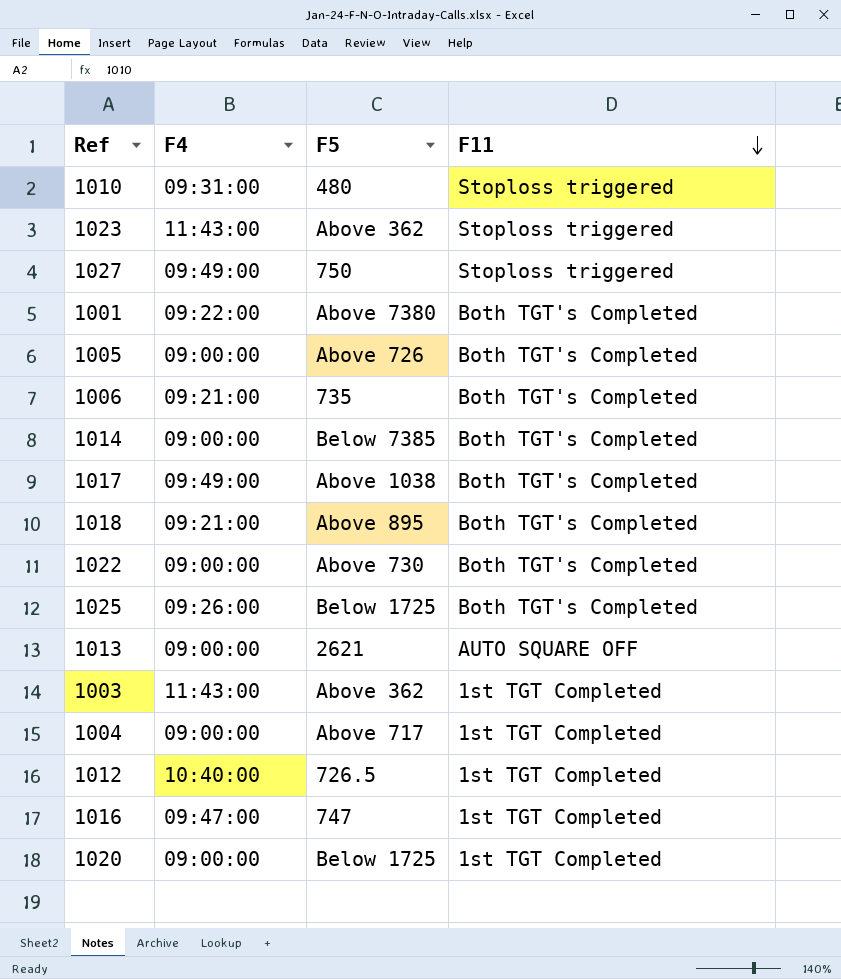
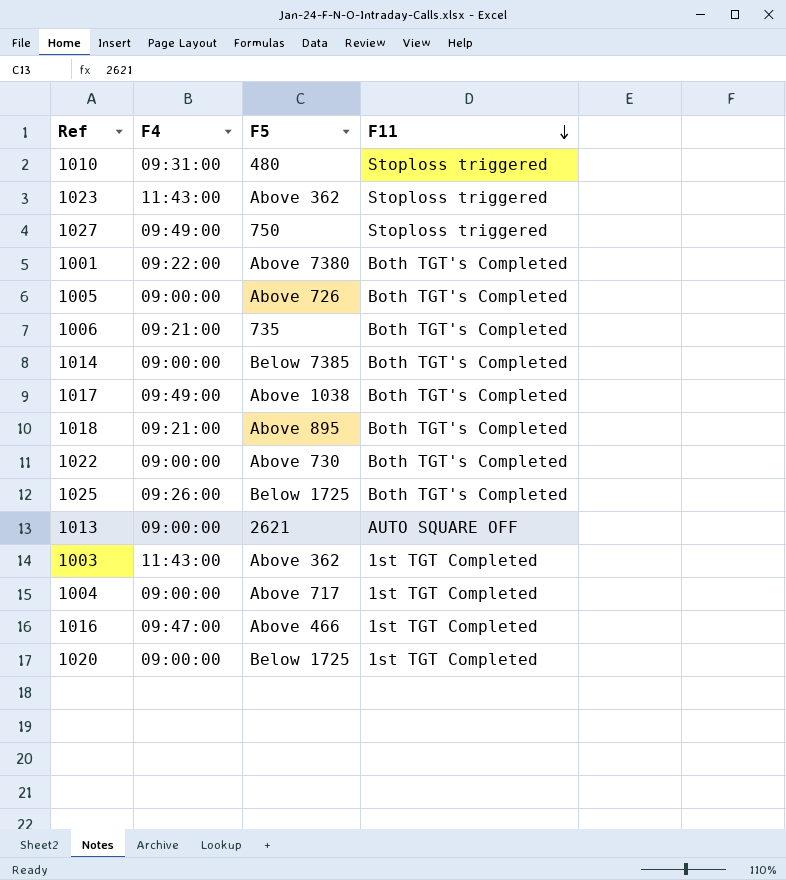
row 1012: 10:40:00 | 726.5 | 1st TGT Completed -> none
1016 | F5: 747 -> Above 466

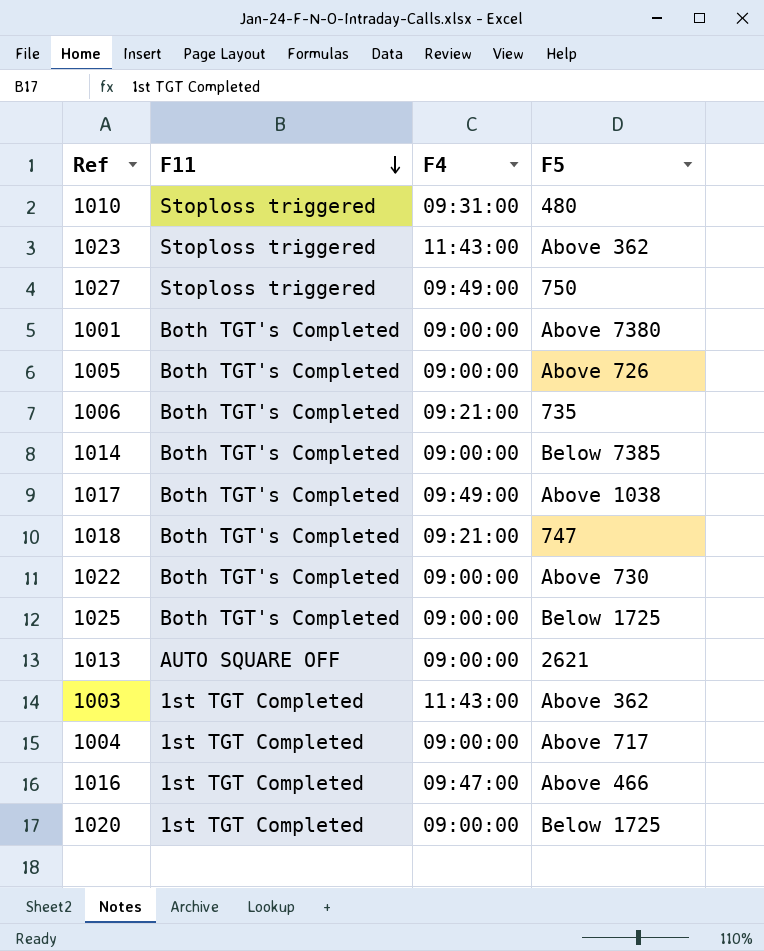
column F11 | position: 4 -> 2
1001 | F4: 09:22:00 -> 09:00:00
1018 | F5: Above 895 -> 747
1025 | F4: 09:26:00 -> 09:00:00

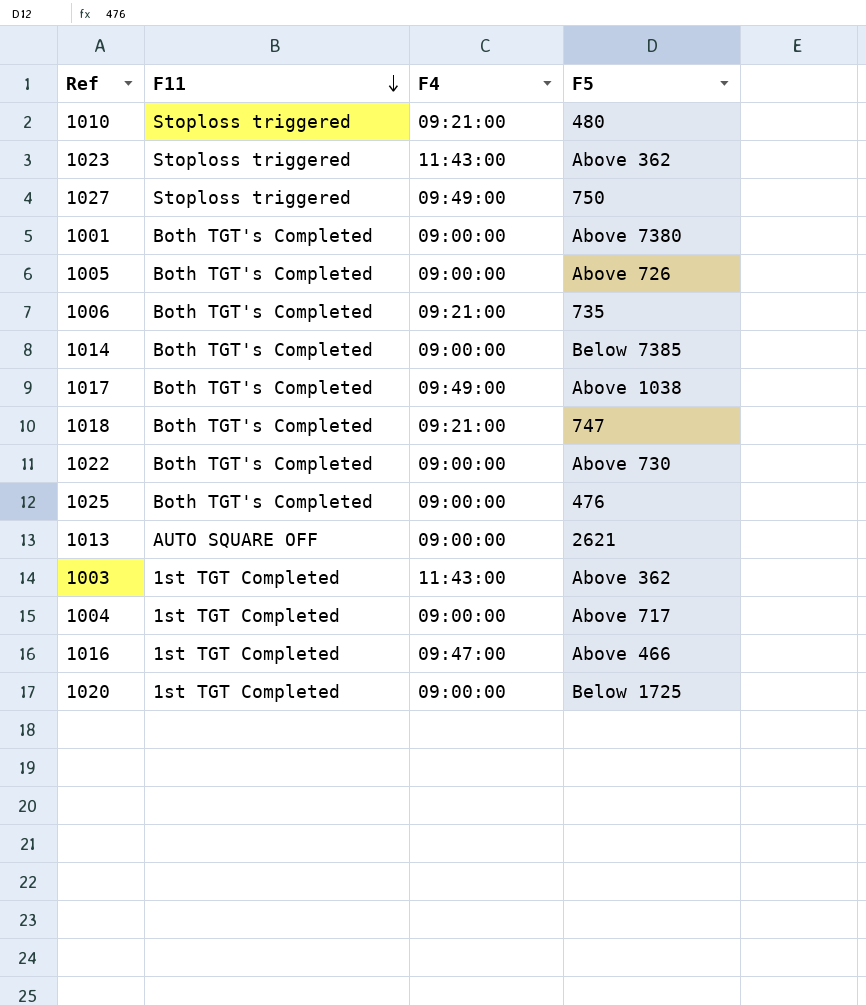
1010 | F4: 09:31:00 -> 09:21:00
1025 | F5: Below 1725 -> 476

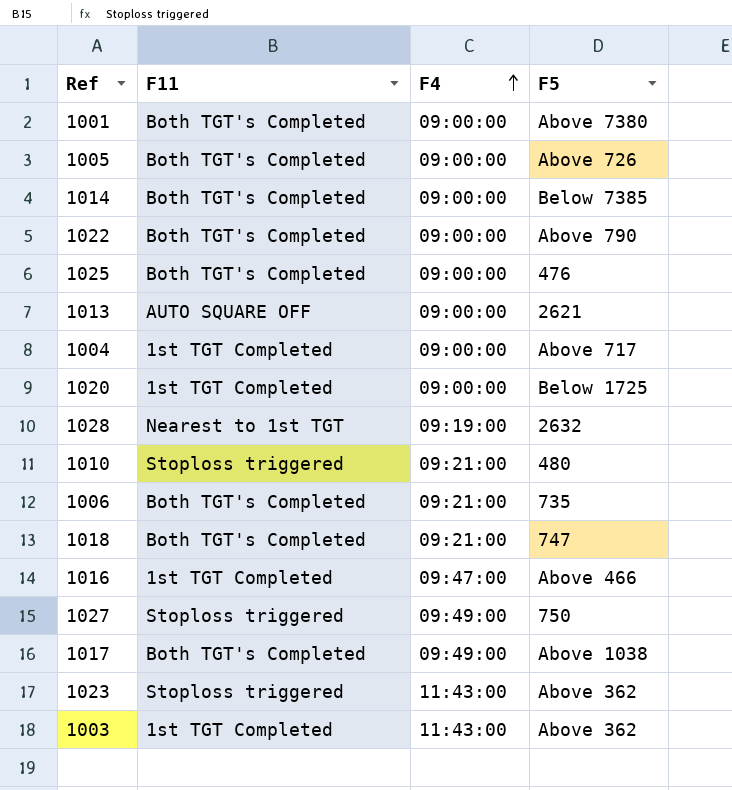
row order: F11 descending -> F4 ascending
1022 | F5: Above 730 -> Above 790
row 1028: none -> Nearest to 1st TGT | 09:19:00 | 2632

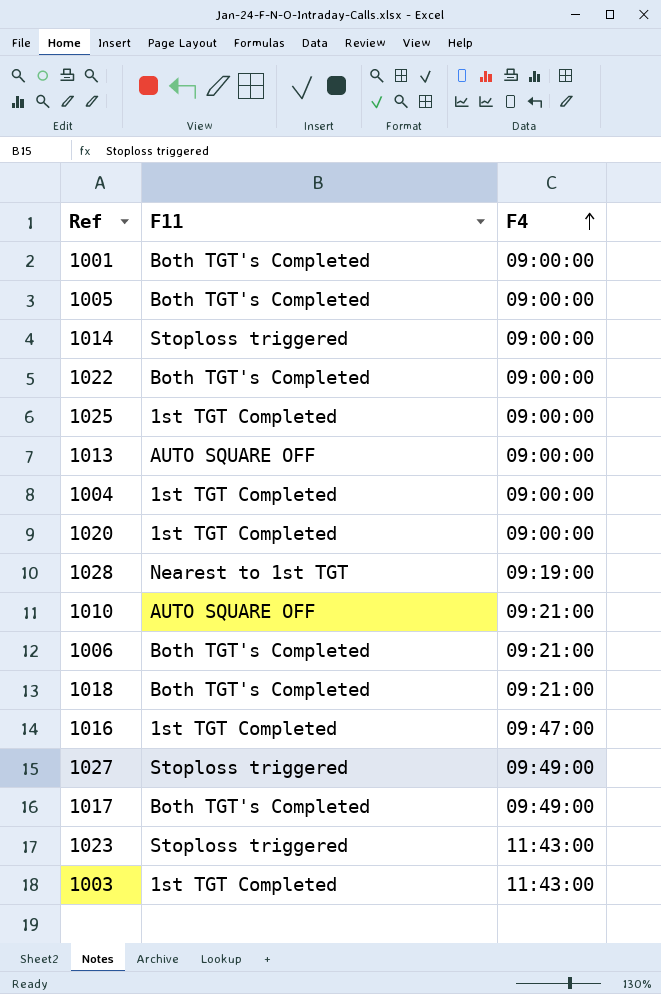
column F5 | position: 4 -> none
1014 | F11: Both TGT's Completed -> Stoploss triggered
1025 | F11: Both TGT's Completed -> 1st TGT Completed
1010 | F11: Stoploss triggered -> AUTO SQUARE OFF

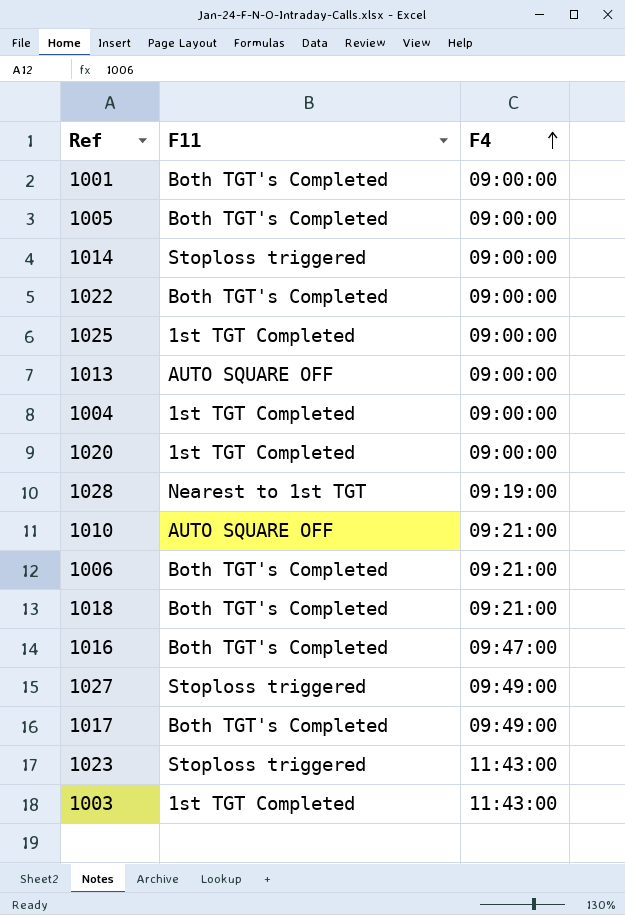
1016 | F11: 1st TGT Completed -> Both TGT's Completed

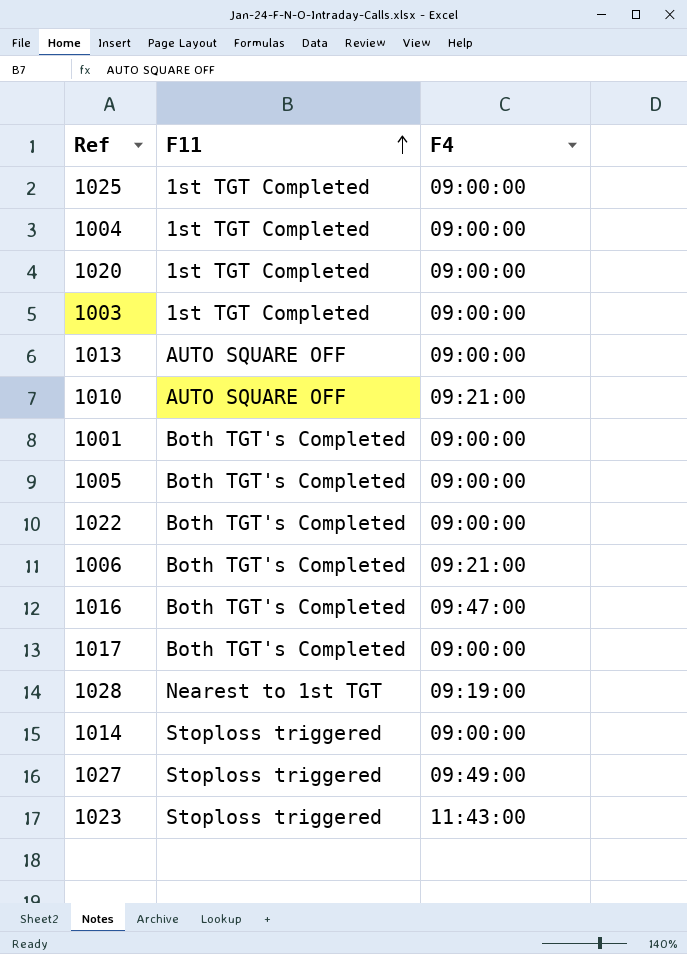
row order: F4 ascending -> F11 ascending
row 1018: Both TGT's Completed | 09:21:00 -> none
1003 | F4: 11:43:00 -> 09:00:00
1017 | F4: 09:49:00 -> 09:00:00

